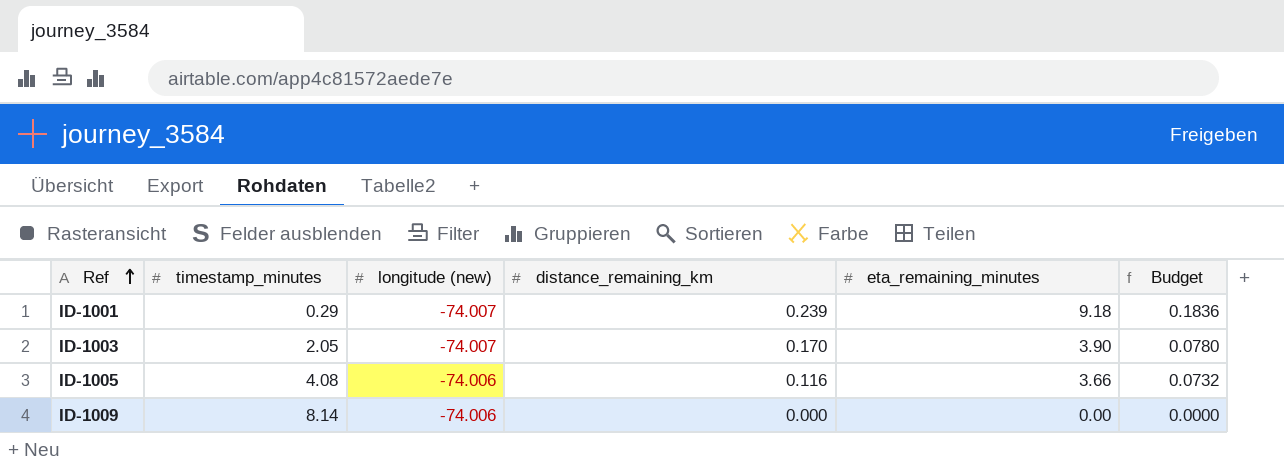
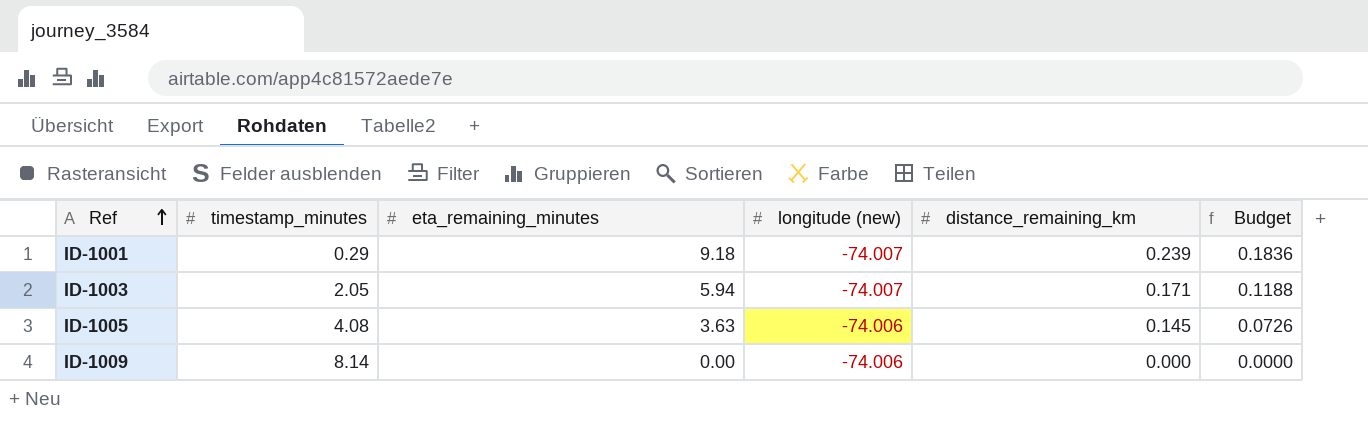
column eta_remaining_minutes | position: 5 -> 3
ID-1003 | eta_remaining_minutes: 3.90 -> 5.94
ID-1003 | distance_remaining_km: 0.170 -> 0.171
ID-1003 | Budget: 0.0780 -> 0.1188
ID-1005 | eta_remaining_minutes: 3.66 -> 3.63
ID-1005 | distance_remaining_km: 0.116 -> 0.145
ID-1005 | Budget: 0.0732 -> 0.0726

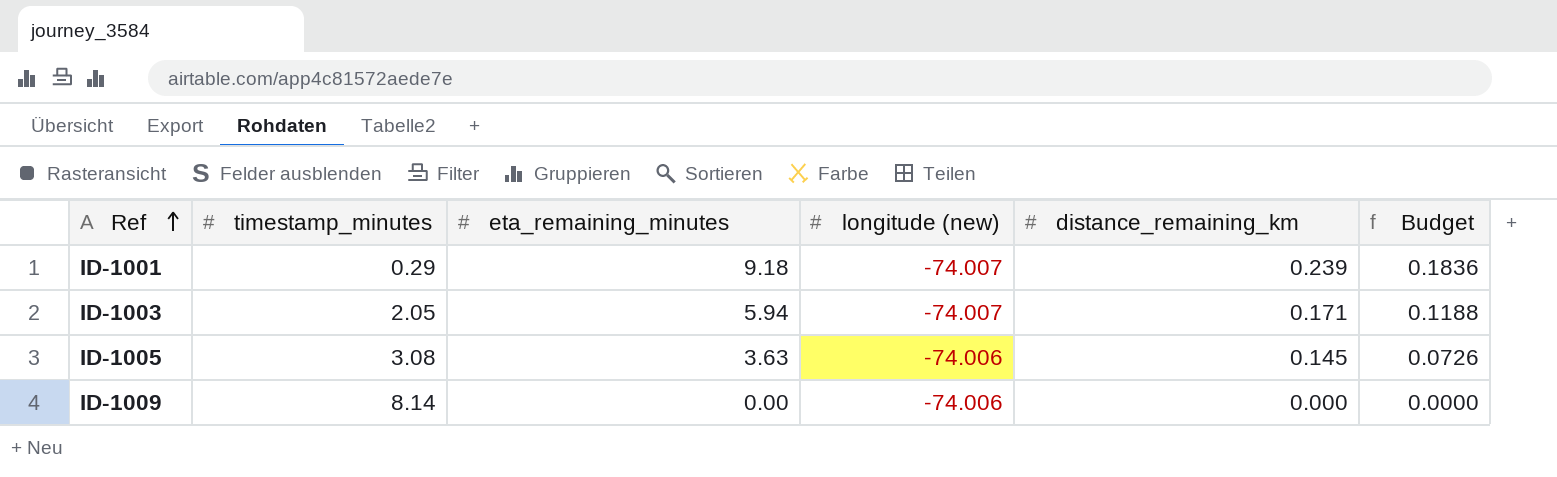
ID-1005 | timestamp_minutes: 4.08 -> 3.08

